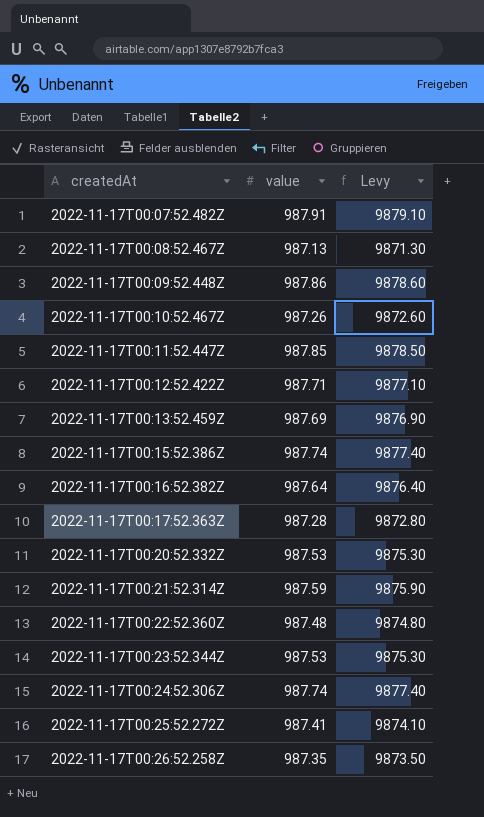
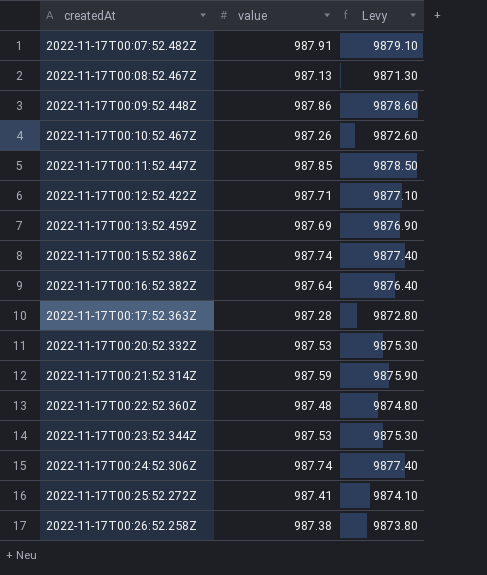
2022-11-17T00:26:52.258Z | value: 987.35 -> 987.38
2022-11-17T00:26:52.258Z | Levy: 9873.50 -> 9873.80

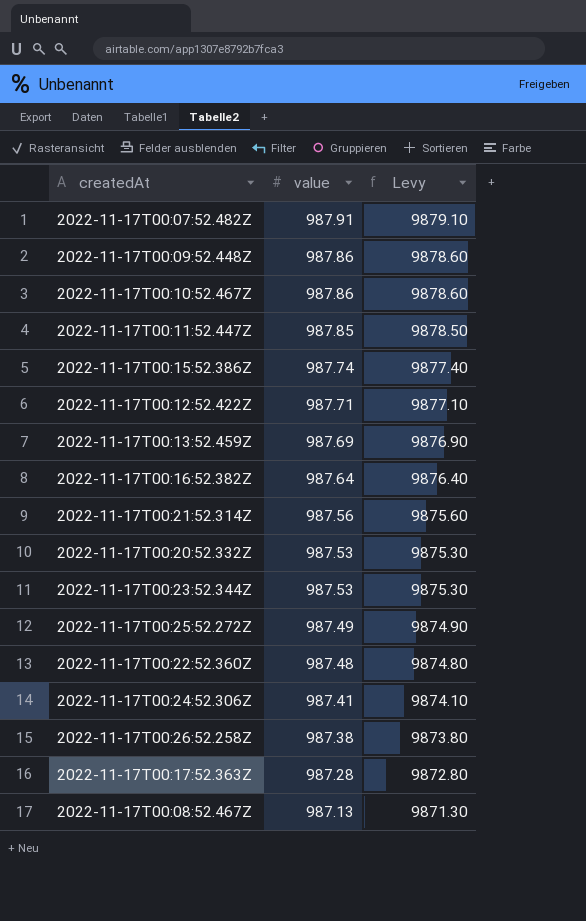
row order: createdAt ascending -> value descending
2022-11-17T00:10:52.467Z | value: 987.26 -> 987.86
2022-11-17T00:10:52.467Z | Levy: 9872.60 -> 9878.60
2022-11-17T00:21:52.314Z | value: 987.59 -> 987.56
2022-11-17T00:21:52.314Z | Levy: 9875.90 -> 9875.60
2022-11-17T00:25:52.272Z | value: 987.41 -> 987.49
2022-11-17T00:25:52.272Z | Levy: 9874.10 -> 9874.90
2022-11-17T00:24:52.306Z | value: 987.74 -> 987.41
2022-11-17T00:24:52.306Z | Levy: 9877.40 -> 9874.10

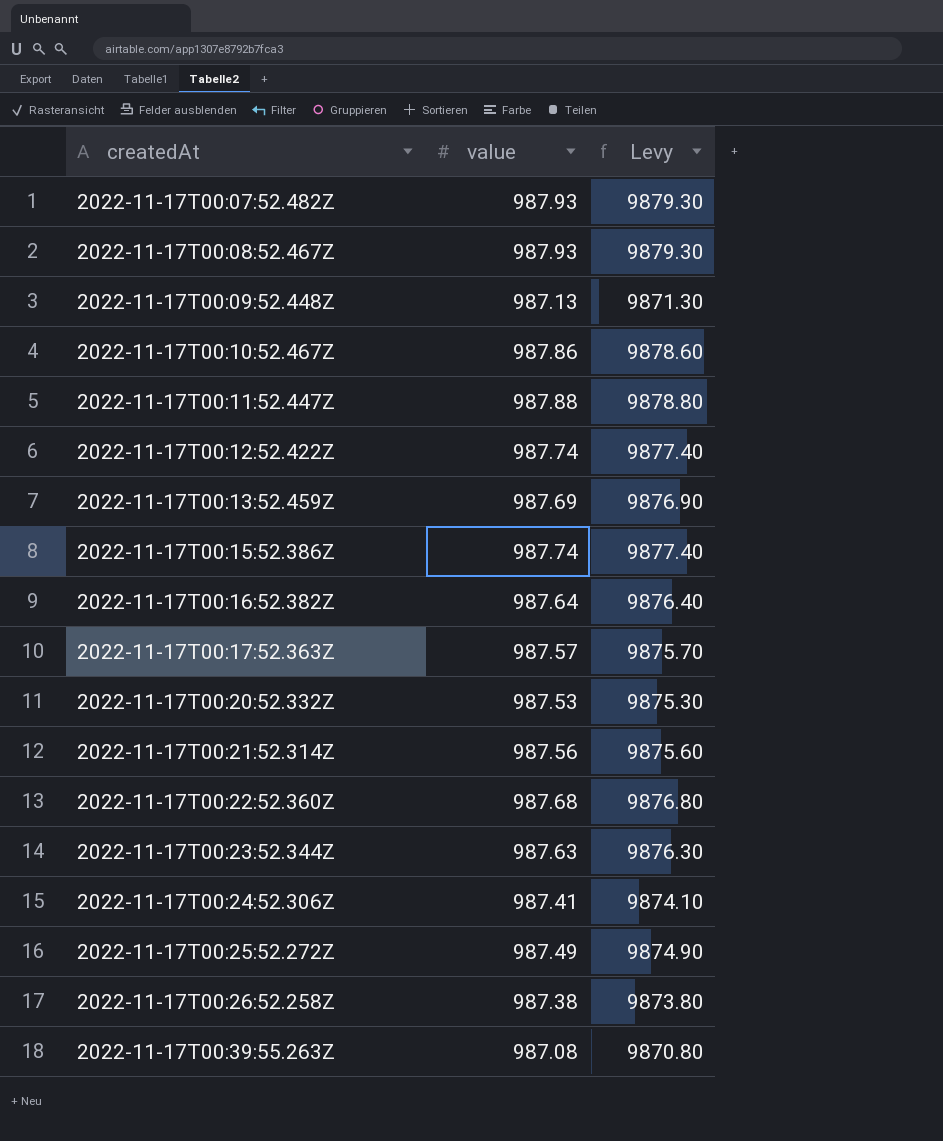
row order: value descending -> createdAt ascending
2022-11-17T00:07:52.482Z | value: 987.91 -> 987.93
2022-11-17T00:07:52.482Z | Levy: 9879.10 -> 9879.30
2022-11-17T00:08:52.467Z | value: 987.13 -> 987.93
2022-11-17T00:08:52.467Z | Levy: 9871.30 -> 9879.30
2022-11-17T00:09:52.448Z | value: 987.86 -> 987.13
2022-11-17T00:09:52.448Z | Levy: 9878.60 -> 9871.30
2022-11-17T00:11:52.447Z | value: 987.85 -> 987.88
2022-11-17T00:11:52.447Z | Levy: 9878.50 -> 9878.80
2022-11-17T00:12:52.422Z | value: 987.71 -> 987.74
2022-11-17T00:12:52.422Z | Levy: 9877.10 -> 9877.40
2022-11-17T00:17:52.363Z | value: 987.28 -> 987.57
2022-11-17T00:17:52.363Z | Levy: 9872.80 -> 9875.70
2022-11-17T00:22:52.360Z | value: 987.48 -> 987.68
2022-11-17T00:22:52.360Z | Levy: 9874.80 -> 9876.80
2022-11-17T00:23:52.344Z | value: 987.53 -> 987.63
2022-11-17T00:23:52.344Z | Levy: 9875.30 -> 9876.30
row 2022-11-17T00:39:55.263Z: none -> 987.08 | 9870.80

